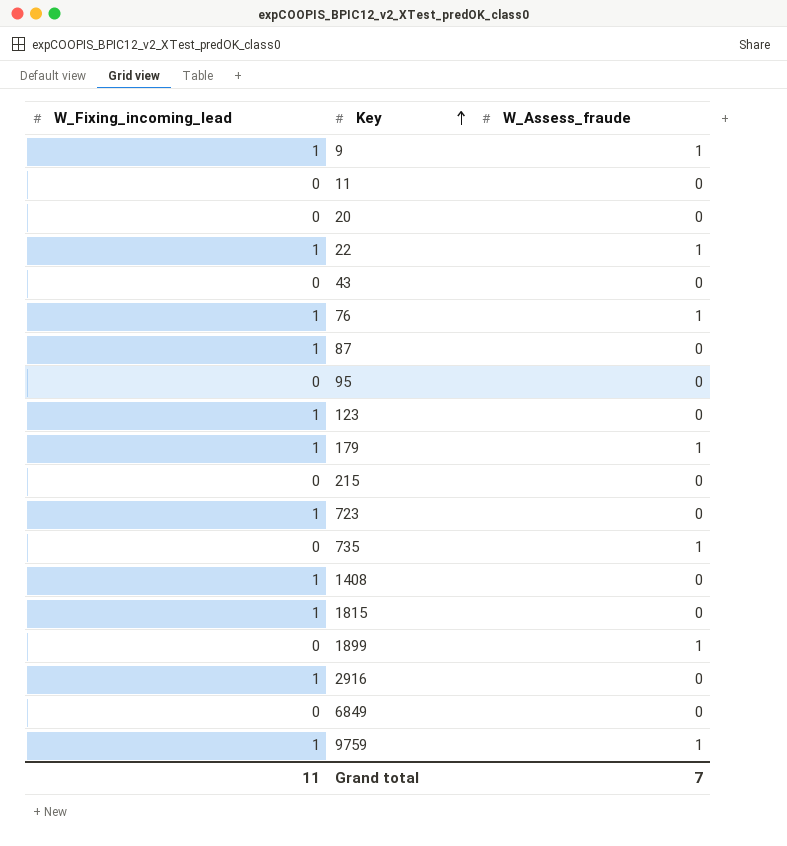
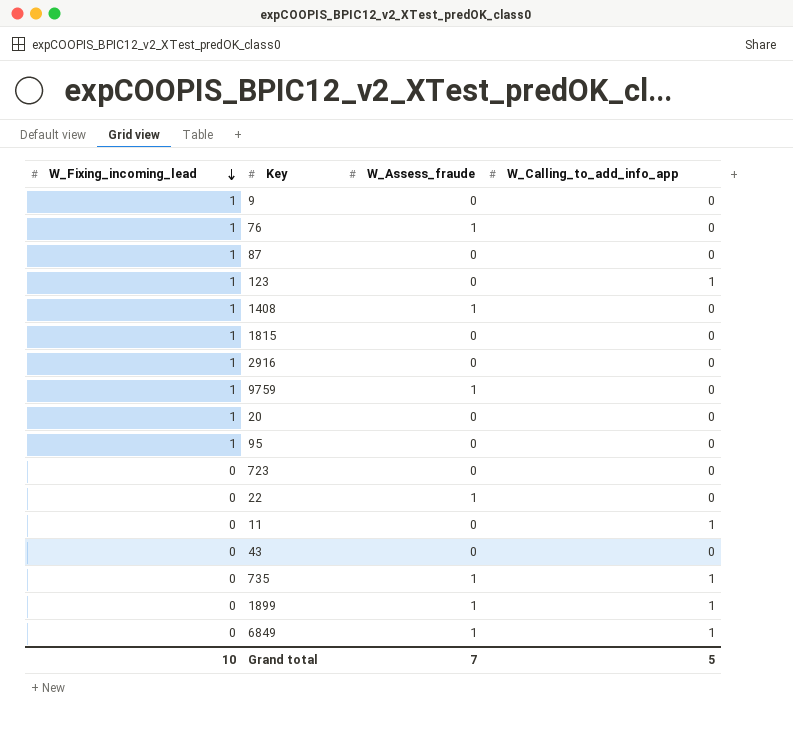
row order: Key ascending -> W_Fixing_incoming_lead descending
column W_Calling_to_add_info_app | position: none -> 4
row 179: 1 | 1 -> none
row 215: 0 | 0 -> none
9 | W_Assess_fraude: 1 -> 0
1408 | W_Assess_fraude: 0 -> 1
20 | W_Fixing_incoming_lead: 0 -> 1
95 | W_Fixing_incoming_lead: 0 -> 1
723 | W_Fixing_incoming_lead: 1 -> 0
22 | W_Fixing_incoming_lead: 1 -> 0
6849 | W_Assess_fraude: 0 -> 1
Grand total | W_Fixing_incoming_lead: 11 -> 10

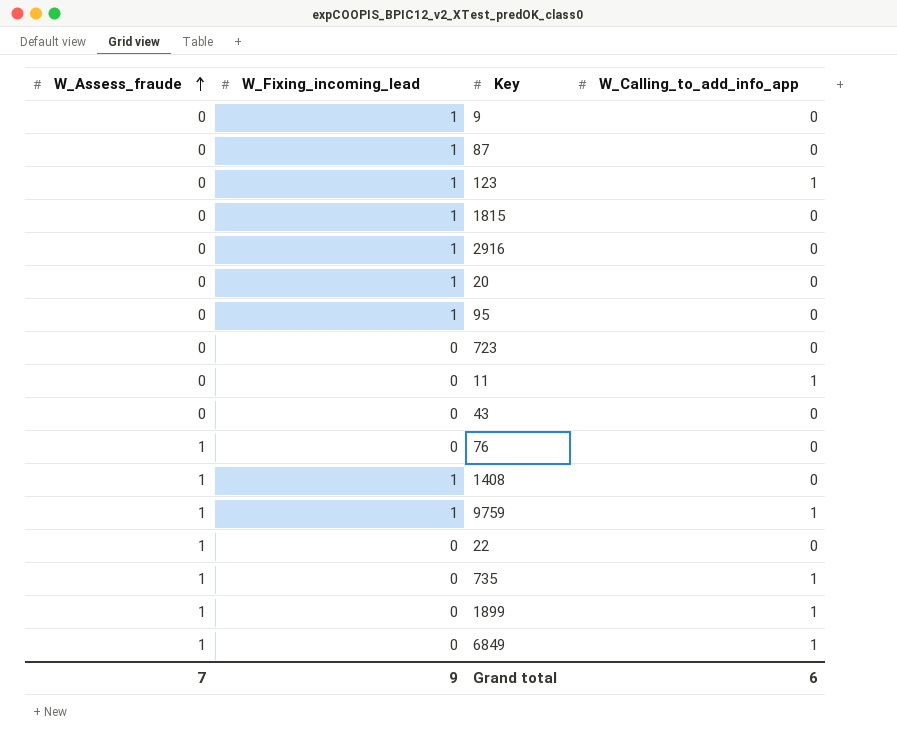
row order: W_Fixing_incoming_lead descending -> W_Assess_fraude ascending
column W_Assess_fraude | position: 3 -> 1
76 | W_Fixing_incoming_lead: 1 -> 0
9759 | W_Calling_to_add_info_app: 0 -> 1
Grand total | W_Fixing_incoming_lead: 10 -> 9
Grand total | W_Calling_to_add_info_app: 5 -> 6

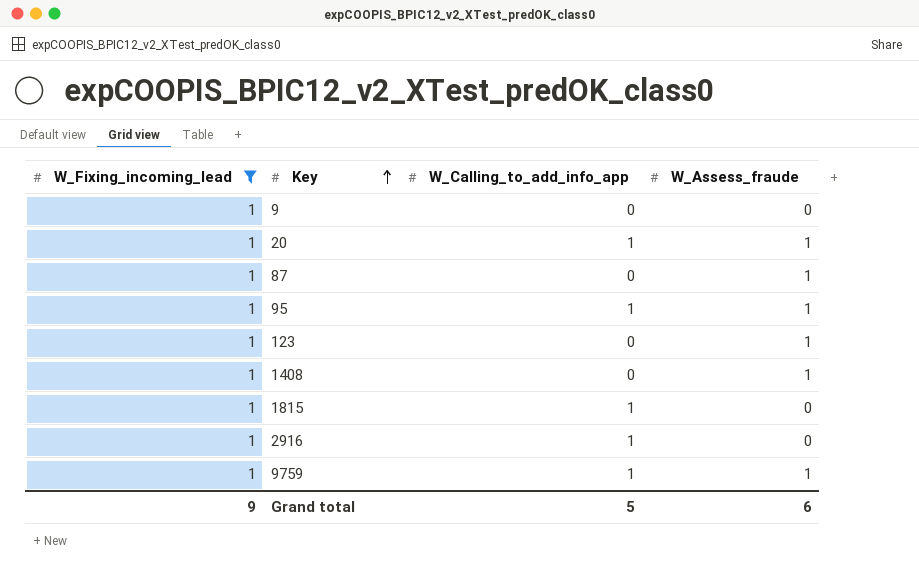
filter: none -> W_Fixing_incoming_lead = 1
row order: W_Assess_fraude ascending -> Key ascending
column W_Assess_fraude | position: 1 -> 4
20 | W_Calling_to_add_info_app: 0 -> 1
20 | W_Assess_fraude: 0 -> 1
87 | W_Assess_fraude: 0 -> 1
95 | W_Calling_to_add_info_app: 0 -> 1
95 | W_Assess_fraude: 0 -> 1
123 | W_Calling_to_add_info_app: 1 -> 0
123 | W_Assess_fraude: 0 -> 1
1815 | W_Calling_to_add_info_app: 0 -> 1
2916 | W_Calling_to_add_info_app: 0 -> 1
Grand total | W_Calling_to_add_info_app: 6 -> 5
Grand total | W_Assess_fraude: 7 -> 6

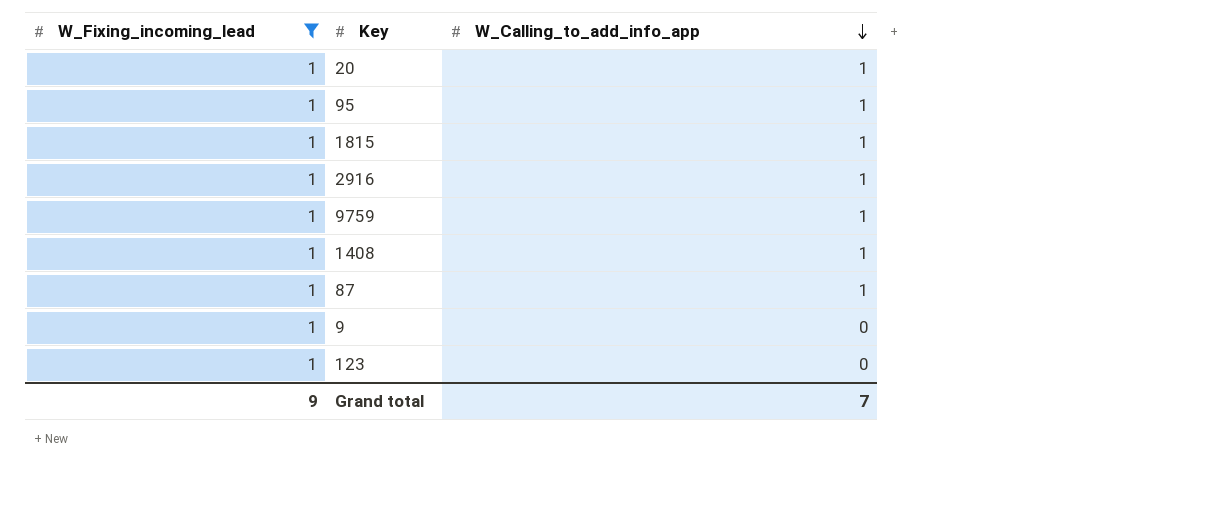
row order: Key ascending -> W_Calling_to_add_info_app descending
column W_Assess_fraude | position: 4 -> none
1408 | W_Calling_to_add_info_app: 0 -> 1
87 | W_Calling_to_add_info_app: 0 -> 1
Grand total | W_Calling_to_add_info_app: 5 -> 7

